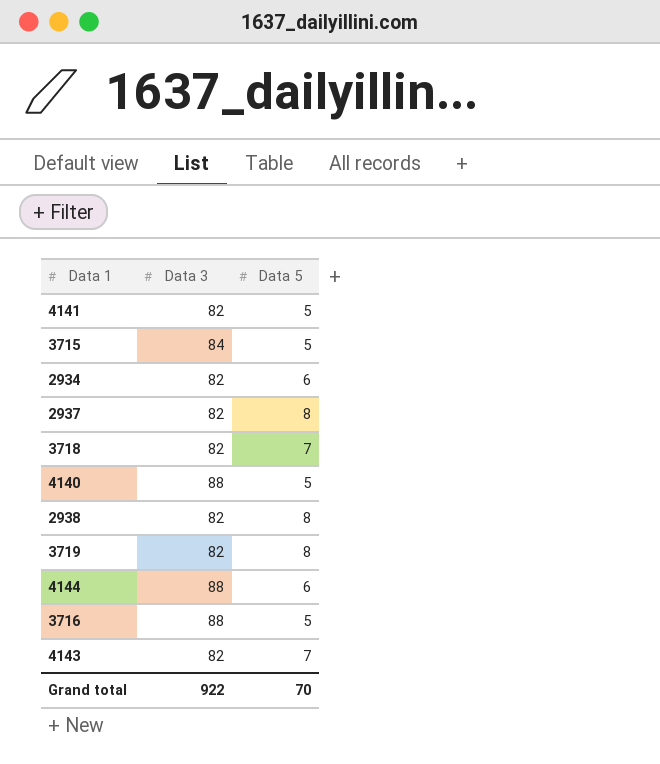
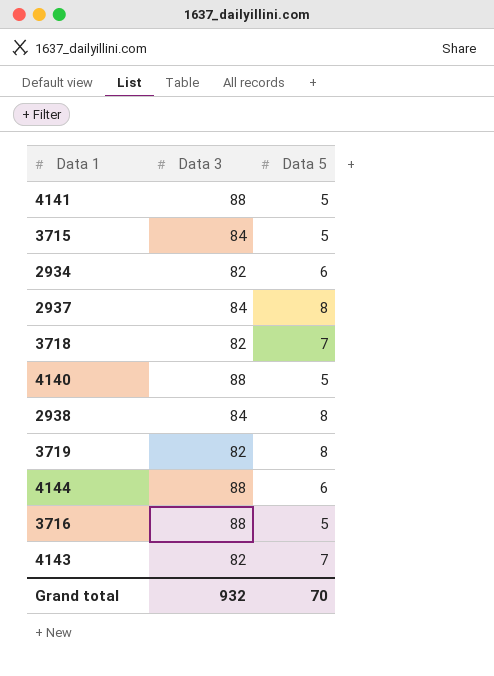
4141 | Data 3: 82 -> 88
2937 | Data 3: 82 -> 84
2938 | Data 3: 82 -> 84
Grand total | Data 3: 922 -> 932

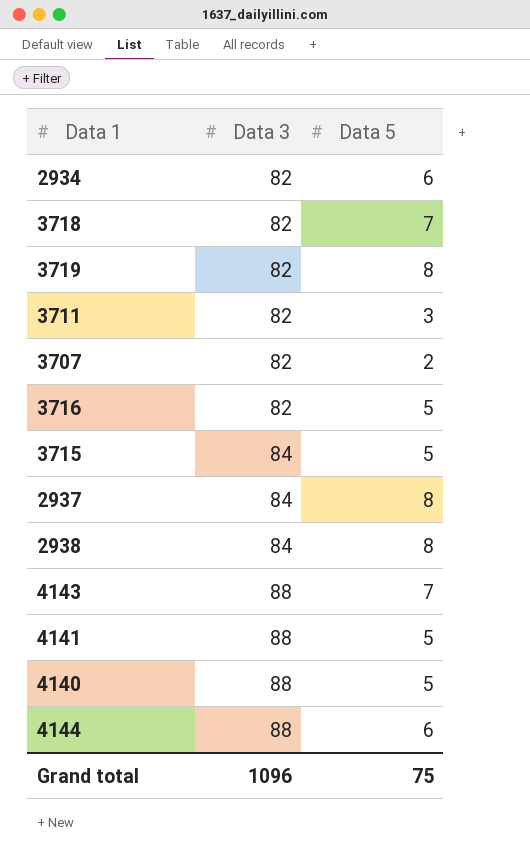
row order: none -> Data 3 ascending
row 3711: none -> 82 | 3
row 3707: none -> 82 | 2
3716 | Data 3: 88 -> 82
4143 | Data 3: 82 -> 88
Grand total | Data 3: 932 -> 1096
Grand total | Data 5: 70 -> 75

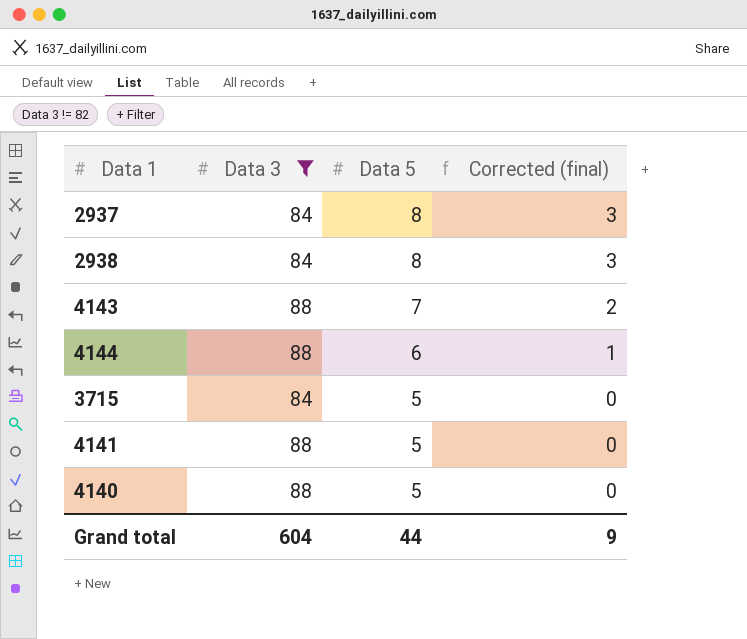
filter: none -> Data 3 != 82
row order: Data 3 ascending -> Data 5 descending
column Corrected (final) | formula: none -> [Data 5] - 5
Grand total | Data 3: 1096 -> 604
Grand total | Data 5: 75 -> 44

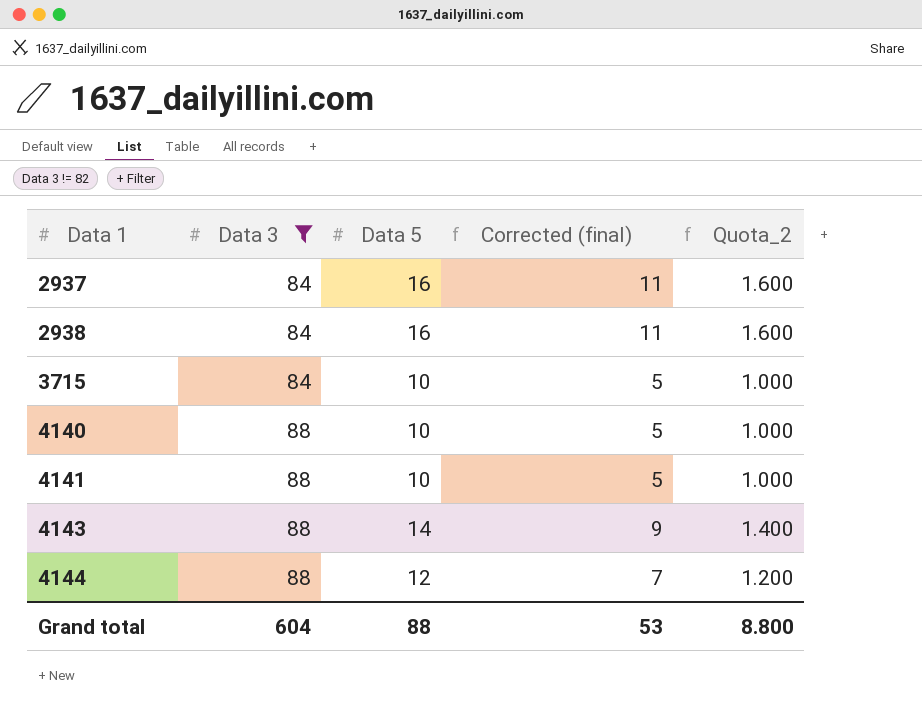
row order: Data 5 descending -> Data 1 ascending
column Quota_2 | formula: none -> [Data 5] * 0.1
2937 | Data 5: 8 -> 16
2937 | Corrected (final): 3 -> 11
2938 | Data 5: 8 -> 16
2938 | Corrected (final): 3 -> 11
3715 | Data 5: 5 -> 10
3715 | Corrected (final): 0 -> 5
4140 | Data 5: 5 -> 10
4140 | Corrected (final): 0 -> 5
4141 | Data 5: 5 -> 10
4141 | Corrected (final): 0 -> 5
4143 | Data 5: 7 -> 14
4143 | Corrected (final): 2 -> 9
4144 | Data 5: 6 -> 12
4144 | Corrected (final): 1 -> 7
Grand total | Data 5: 44 -> 88
Grand total | Corrected (final): 9 -> 53

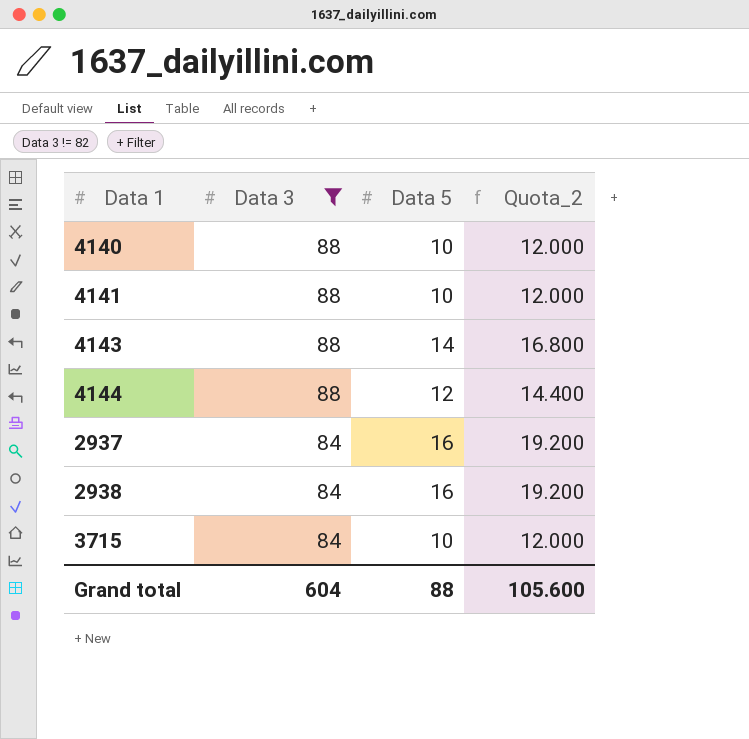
row order: Data 1 ascending -> Data 3 descending
column Corrected (final) | formula: [Data 5] - 5 -> none
column Quota_2 | formula: [Data 5] * 0.1 -> [Data 5] * 1.2
Grand total | Quota_2: 8.800 -> 105.600

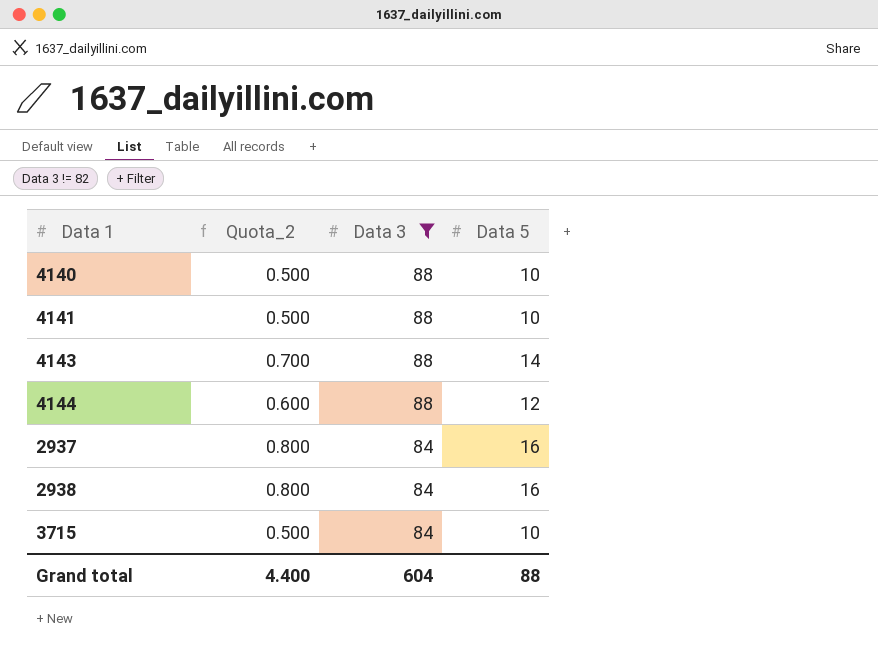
column Quota_2 | formula: [Data 5] * 1.2 -> [Data 5] * 0.05
column Quota_2 | position: 4 -> 2
Grand total | Quota_2: 105.600 -> 4.400

